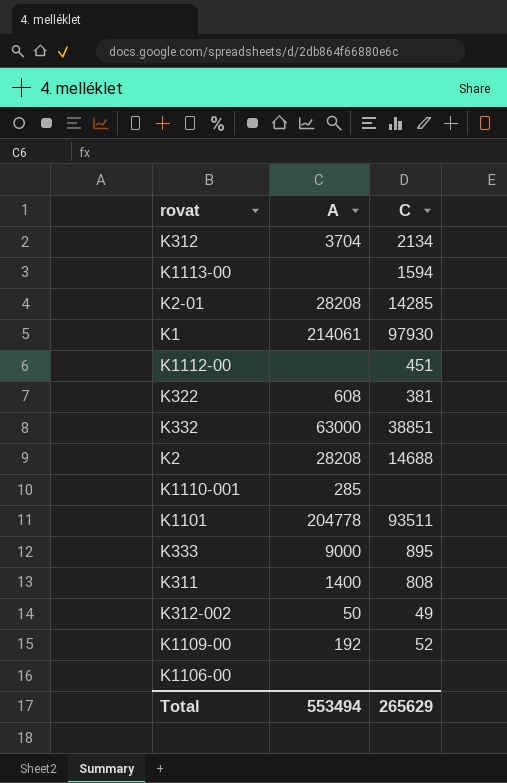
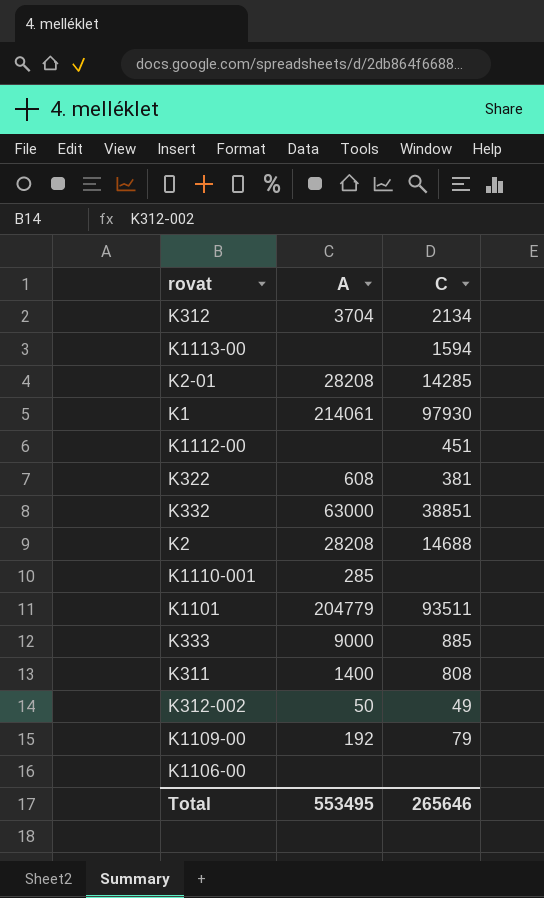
K1101 | A: 204778 -> 204779
K333 | C: 895 -> 885
K1109-00 | C: 52 -> 79
Total | A: 553494 -> 553495
Total | C: 265629 -> 265646

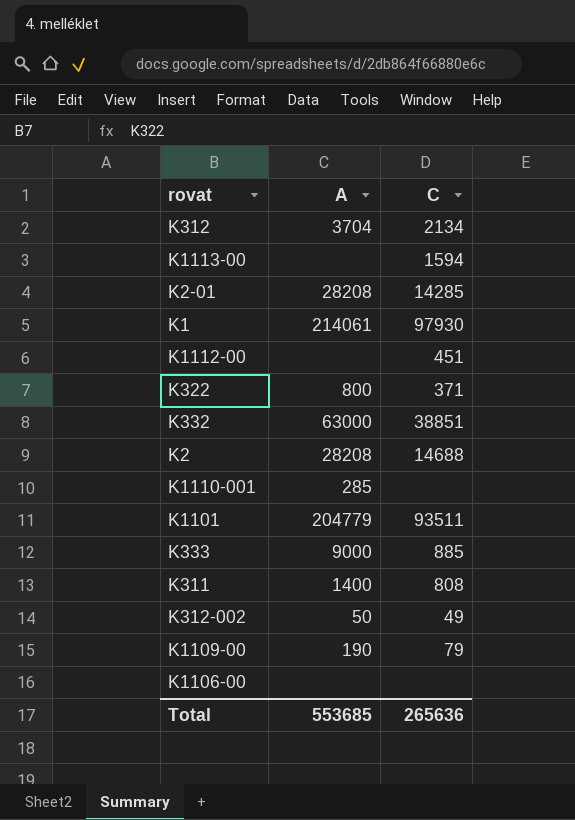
K322 | A: 608 -> 800
K322 | C: 381 -> 371
K1109-00 | A: 192 -> 190
Total | A: 553495 -> 553685
Total | C: 265646 -> 265636

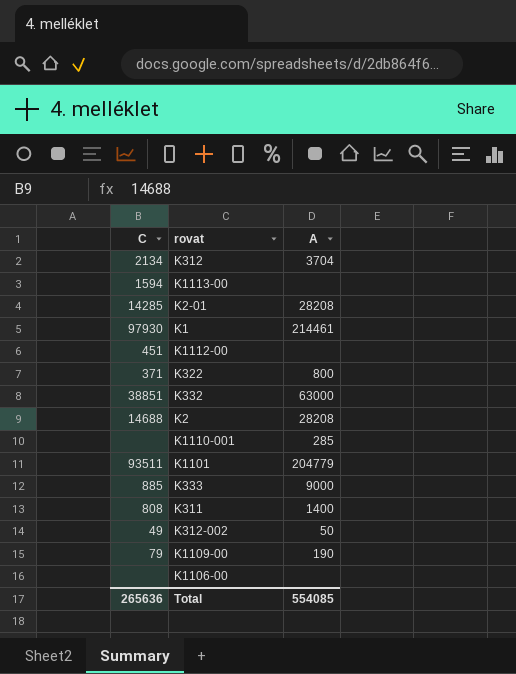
column C | position: 3 -> 1
K1 | A: 214061 -> 214461
Total | A: 553685 -> 554085

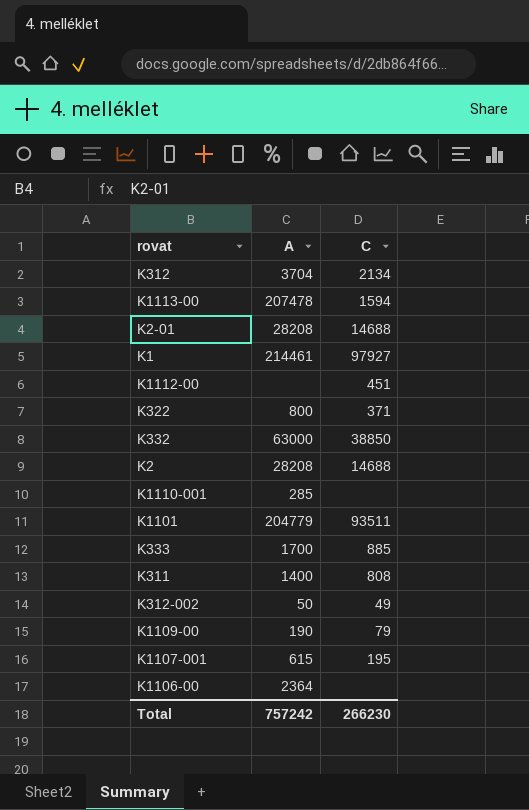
column C | position: 1 -> 3
K1113-00 | A: none -> 207478
K2-01 | C: 14285 -> 14688
K1 | C: 97930 -> 97927
K332 | C: 38851 -> 38850
K333 | A: 9000 -> 1700
row K1107-001: none -> 615 | 195
K1106-00 | A: none -> 2364
Total | A: 554085 -> 757242
Total | C: 265636 -> 266230

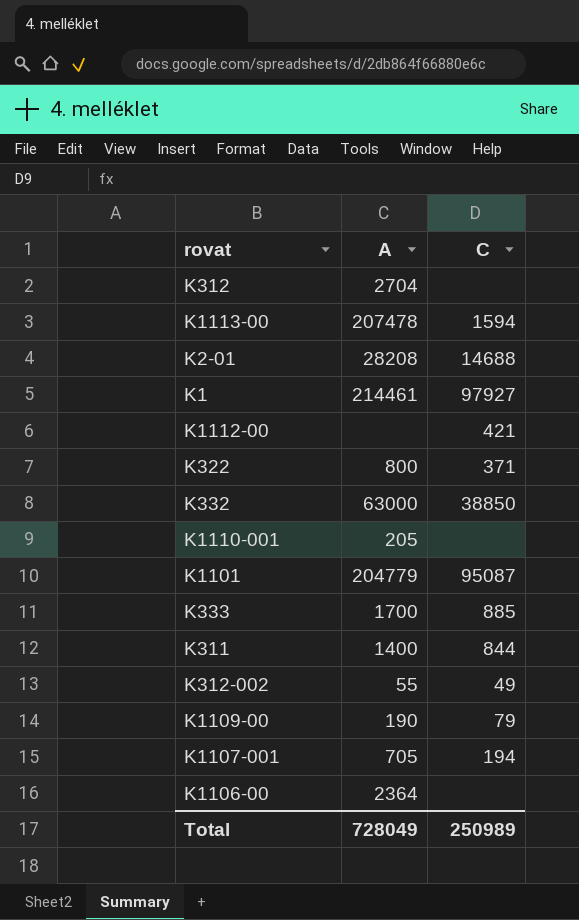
row K2: 28208 | 14688 -> none
K312 | A: 3704 -> 2704
K312 | C: 2134 -> none
K1112-00 | C: 451 -> 421
K1110-001 | A: 285 -> 205
K1101 | C: 93511 -> 95087
K311 | C: 808 -> 844
K312-002 | A: 50 -> 55
K1107-001 | A: 615 -> 705
K1107-001 | C: 195 -> 194
Total | A: 757242 -> 728049
Total | C: 266230 -> 250989

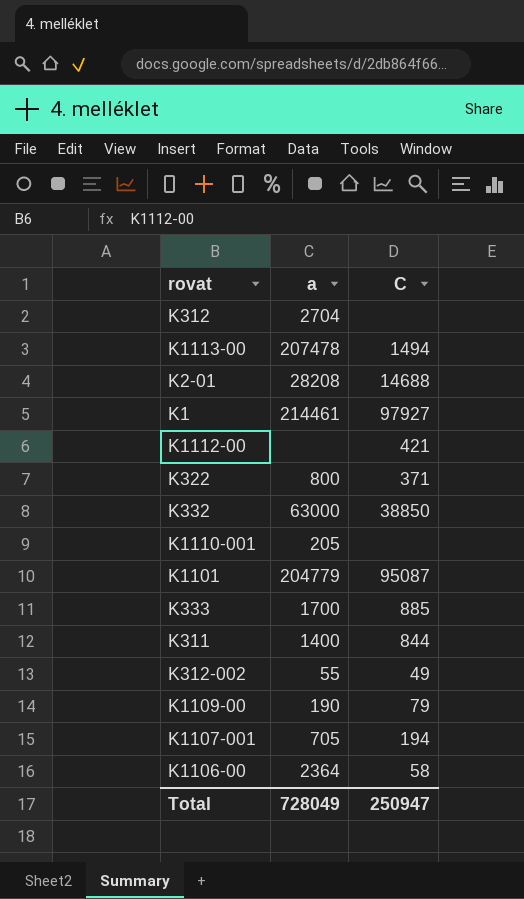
column name: A -> a
K1113-00 | C: 1594 -> 1494
K1106-00 | C: none -> 58
Total | C: 250989 -> 250947

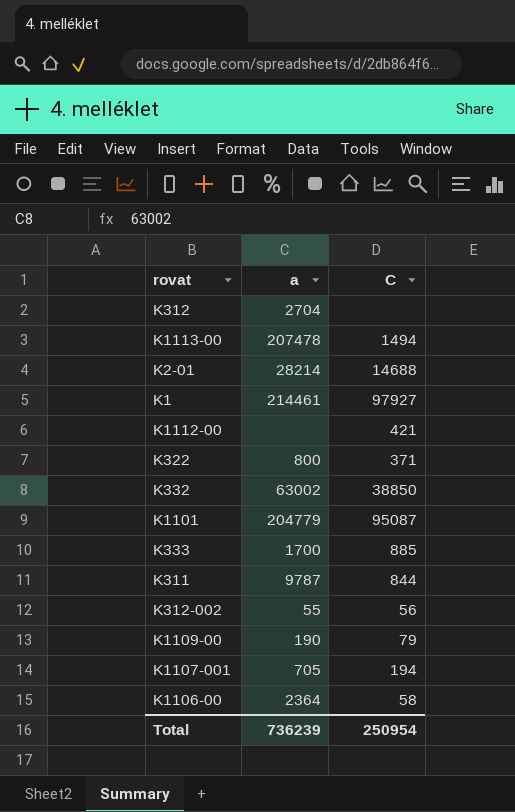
row K1110-001: 205 | none -> none
K2-01 | a: 28208 -> 28214
K332 | a: 63000 -> 63002
K311 | a: 1400 -> 9787
K312-002 | C: 49 -> 56
Total | a: 728049 -> 736239
Total | C: 250947 -> 250954

